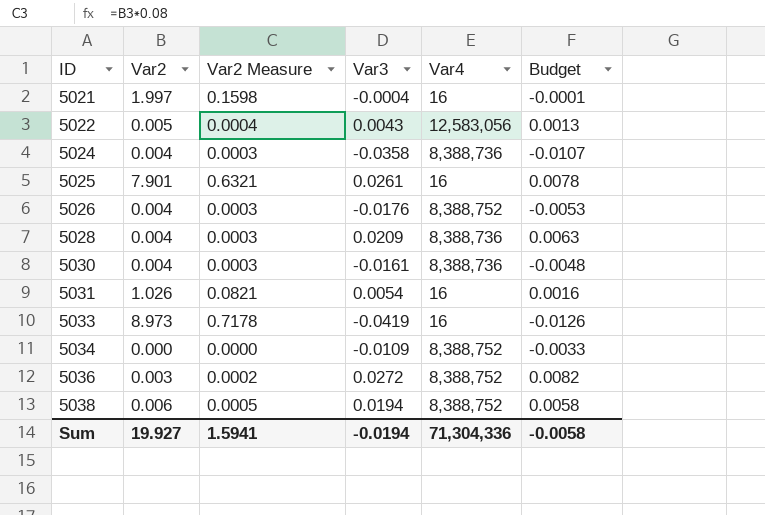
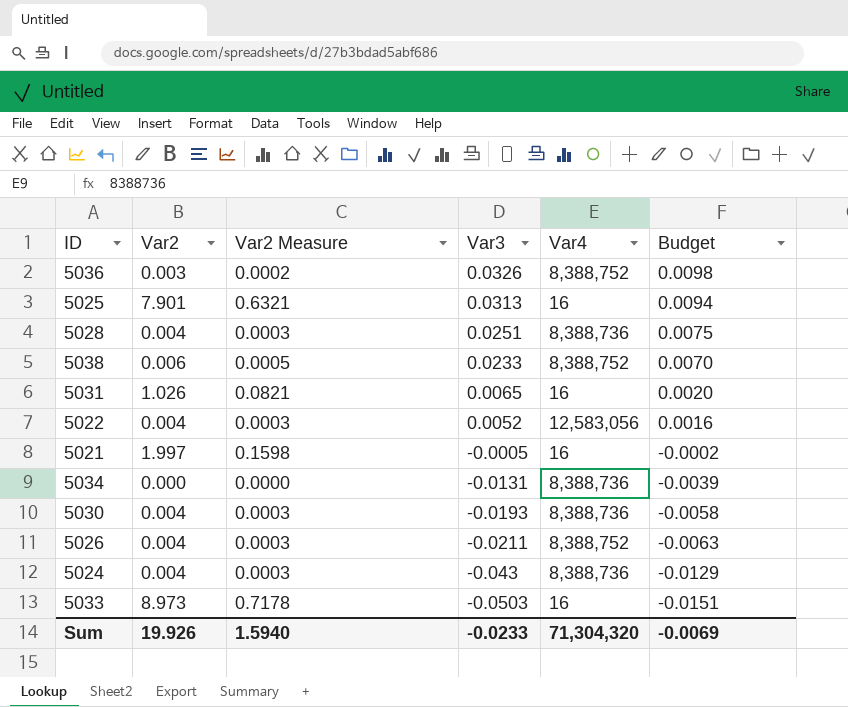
row order: ID ascending -> Var3 descending
5036 | Var3: 0.0272 -> 0.0326
5036 | Budget: 0.0082 -> 0.0098
5025 | Var3: 0.0261 -> 0.0313
5025 | Budget: 0.0078 -> 0.0094
5028 | Var3: 0.0209 -> 0.0251
5028 | Budget: 0.0063 -> 0.0075
5038 | Var3: 0.0194 -> 0.0233
5038 | Budget: 0.0058 -> 0.0070
5031 | Var3: 0.0054 -> 0.0065
5031 | Budget: 0.0016 -> 0.0020
5022 | Var2: 0.005 -> 0.004
5022 | Var2 Measure: 0.0004 -> 0.0003
5022 | Var3: 0.0043 -> 0.0052
5022 | Budget: 0.0013 -> 0.0016
5021 | Var3: -0.0004 -> -0.0005
5021 | Budget: -0.0001 -> -0.0002
5034 | Var3: -0.0109 -> -0.0131
5034 | Var4: 8,388,752 -> 8,388,736
5034 | Budget: -0.0033 -> -0.0039
5030 | Var3: -0.0161 -> -0.0193
5030 | Budget: -0.0048 -> -0.0058
5026 | Var3: -0.0176 -> -0.0211
5026 | Budget: -0.0053 -> -0.0063
5024 | Var3: -0.0358 -> -0.043
5024 | Budget: -0.0107 -> -0.0129
5033 | Var3: -0.0419 -> -0.0503
5033 | Budget: -0.0126 -> -0.0151
Sum | Var2: 19.927 -> 19.926
Sum | Var2 Measure: 1.5941 -> 1.5940
Sum | Var3: -0.0194 -> -0.0233
Sum | Var4: 71,304,336 -> 71,304,320
Sum | Budget: -0.0058 -> -0.0069

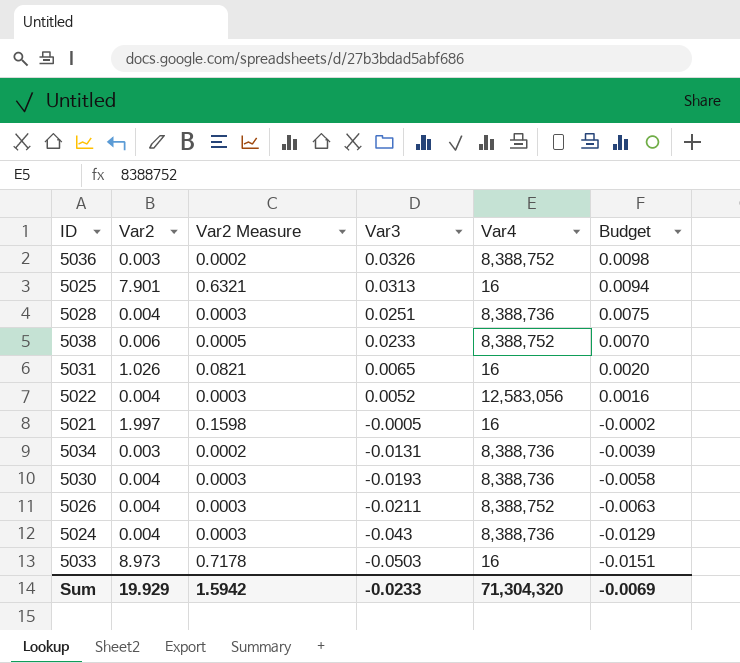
5034 | Var2: 0.000 -> 0.003
5034 | Var2 Measure: 0.0000 -> 0.0002
Sum | Var2: 19.926 -> 19.929
Sum | Var2 Measure: 1.5940 -> 1.5942

